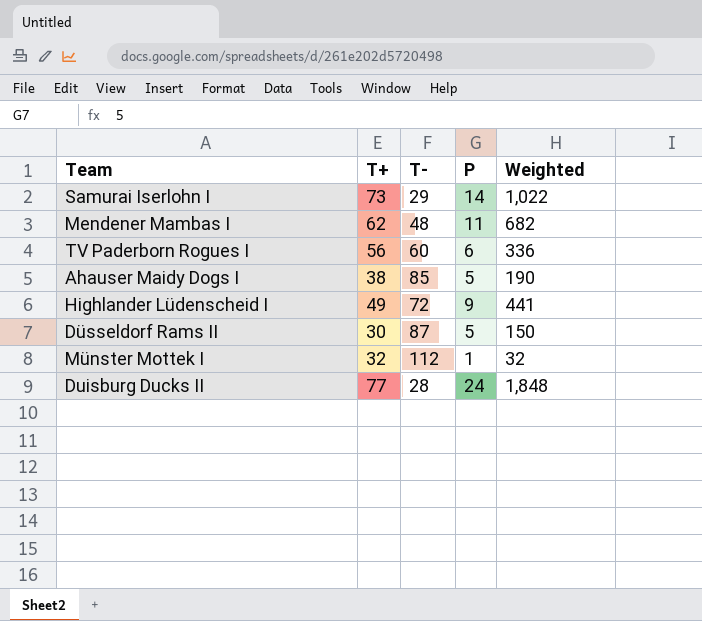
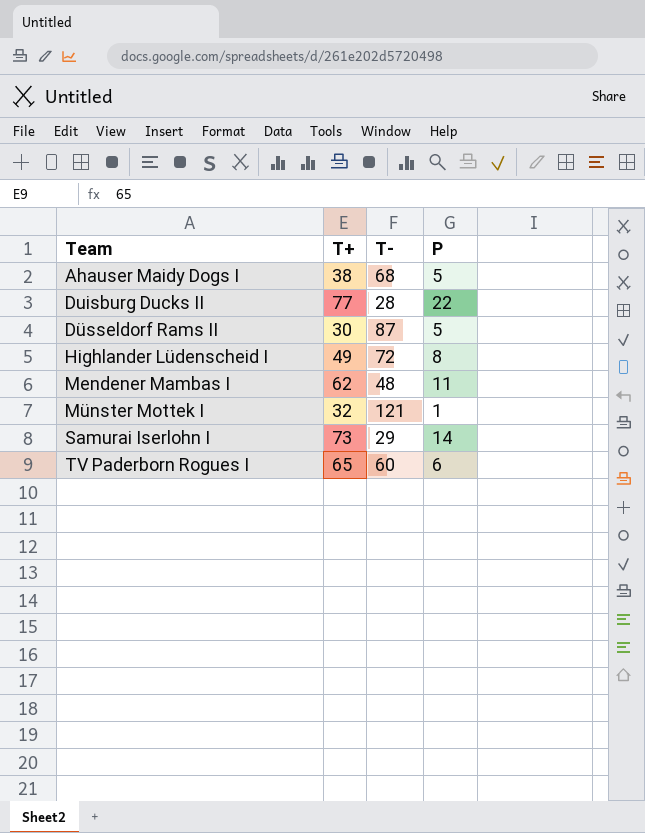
row order: none -> Team ascending
column Weighted | formula: [T+] * [P] -> none
Ahauser Maidy Dogs I | T-: 85 -> 68
Duisburg Ducks II | P: 24 -> 22
Highlander Lüdenscheid I | P: 9 -> 8
Münster Mottek I | T-: 112 -> 121
TV Paderborn Rogues I | T+: 56 -> 65

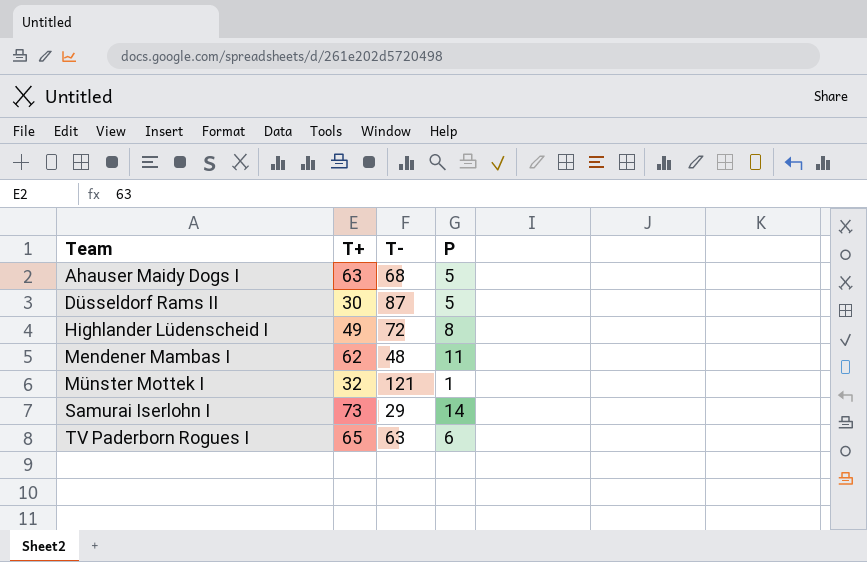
row Duisburg Ducks II: 77 | 28 | 22 -> none
Ahauser Maidy Dogs I | T+: 38 -> 63
TV Paderborn Rogues I | T-: 60 -> 63

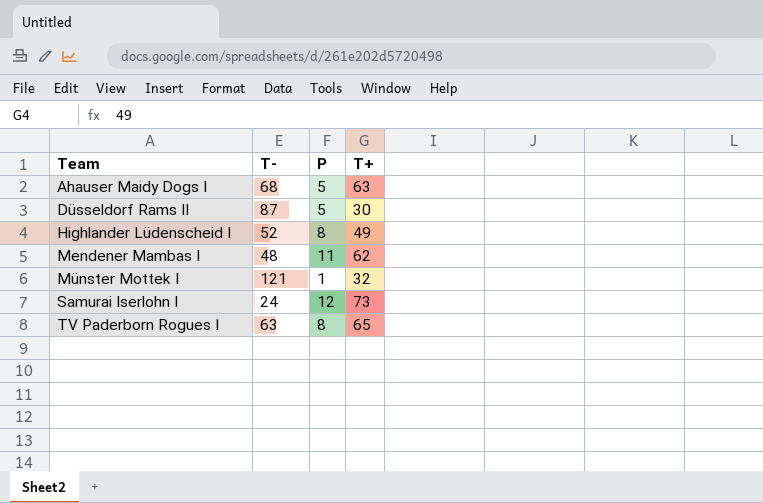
column T+ | position: 2 -> 4
Highlander Lüdenscheid I | T-: 72 -> 52
Samurai Iserlohn I | T-: 29 -> 24
Samurai Iserlohn I | P: 14 -> 12
TV Paderborn Rogues I | P: 6 -> 8

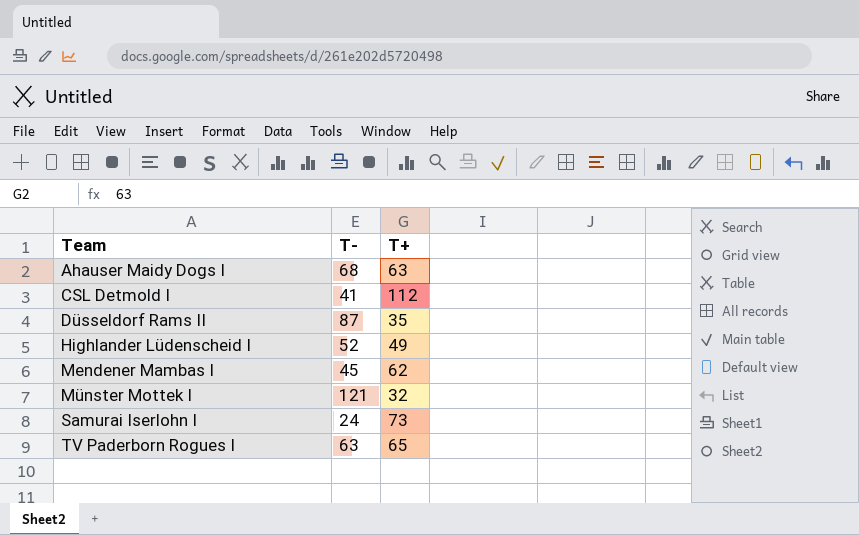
column P | position: 3 -> none
row CSL Detmold I: none -> 41 | 112
Düsseldorf Rams II | T+: 30 -> 35
Mendener Mambas I | T-: 48 -> 45

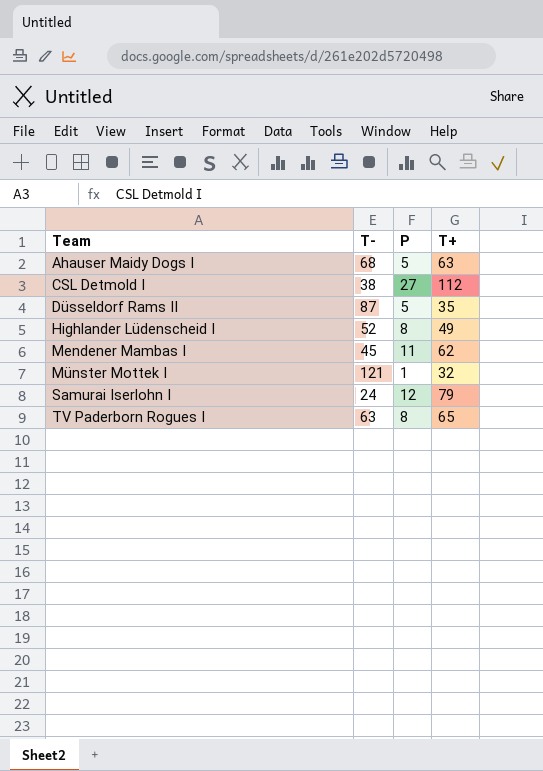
column P | position: none -> 3
CSL Detmold I | T-: 41 -> 38
Samurai Iserlohn I | T+: 73 -> 79

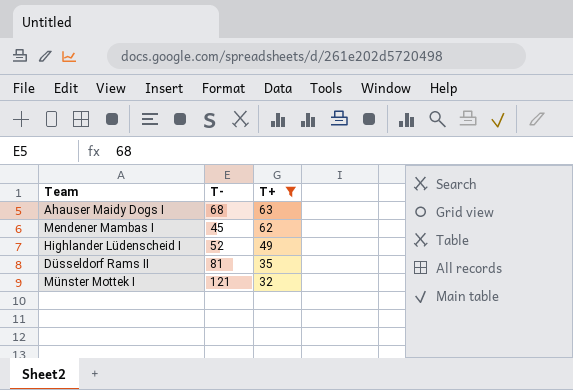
filter: none -> T+ <= 63
row order: Team ascending -> T+ descending
column P | position: 3 -> none
Düsseldorf Rams II | T-: 87 -> 81

